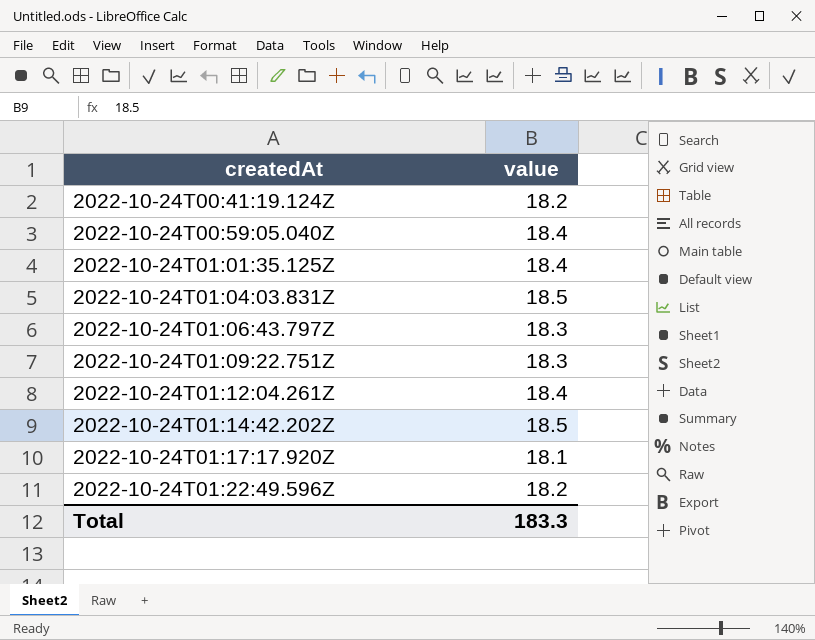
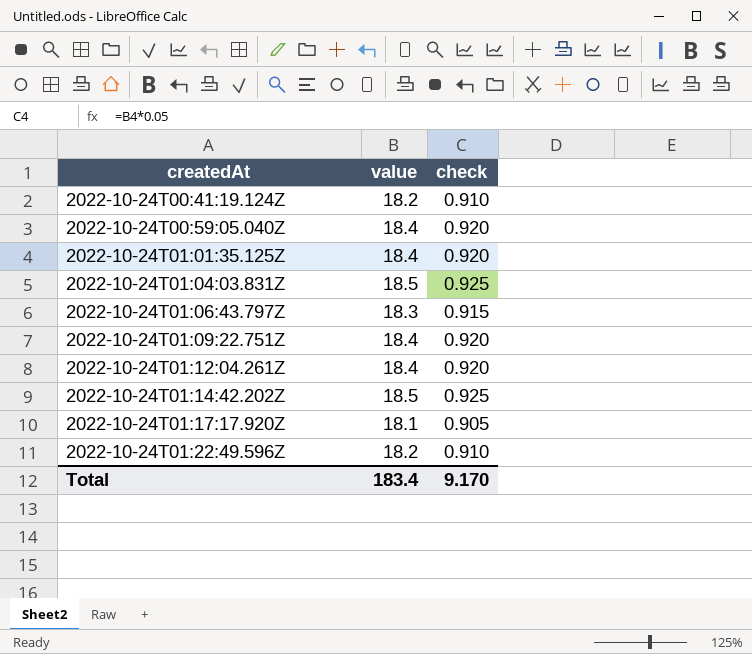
column check | formula: none -> [value] * 0.05
2022-10-24T01:09:22.751Z | value: 18.3 -> 18.4
Total | value: 183.3 -> 183.4

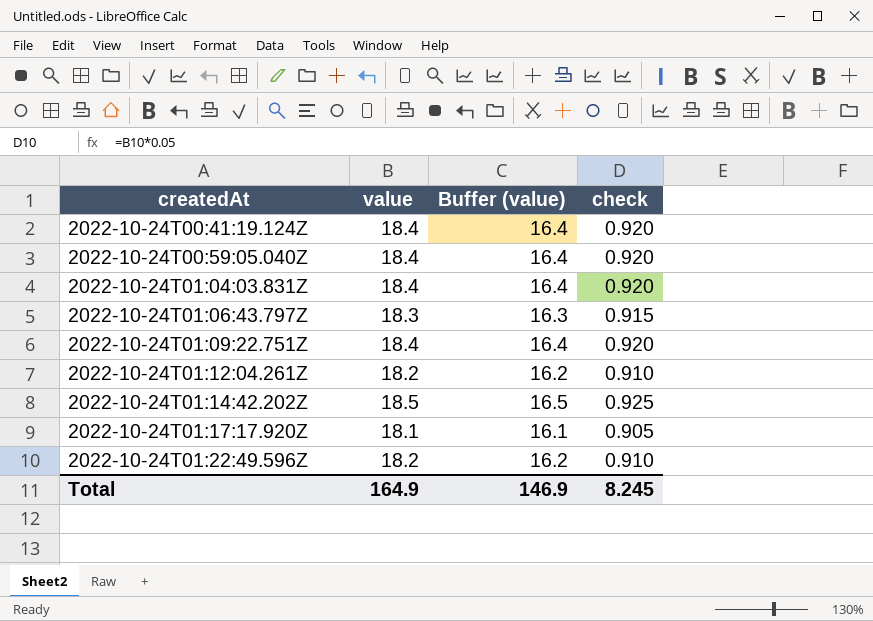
column Buffer (value) | formula: none -> [value] - 2
row 2022-10-24T01:01:35.125Z: 18.4 | 0.920 -> none
2022-10-24T00:41:19.124Z | value: 18.2 -> 18.4
2022-10-24T00:41:19.124Z | check: 0.910 -> 0.920
2022-10-24T01:04:03.831Z | value: 18.5 -> 18.4
2022-10-24T01:04:03.831Z | check: 0.925 -> 0.920
2022-10-24T01:12:04.261Z | value: 18.4 -> 18.2
2022-10-24T01:12:04.261Z | check: 0.920 -> 0.910
Total | value: 183.4 -> 164.9
Total | check: 9.170 -> 8.245

